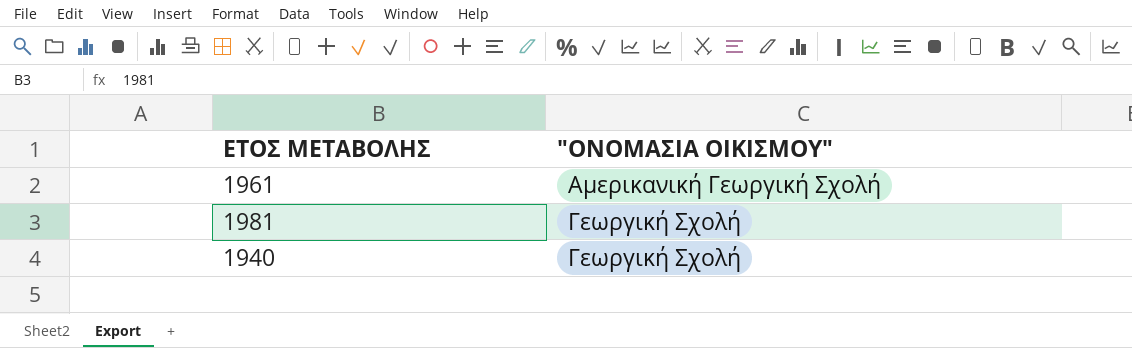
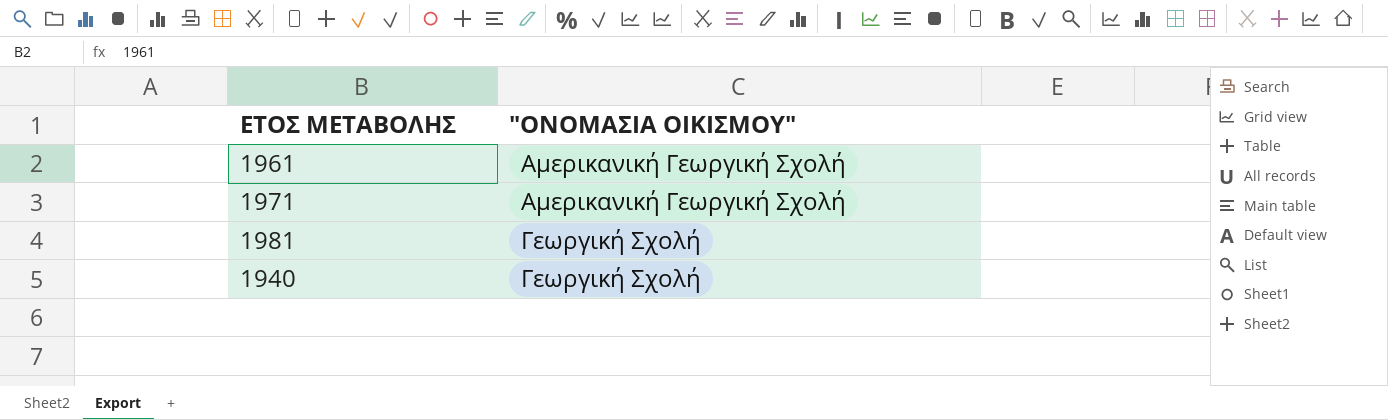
row 1971: none -> Αμερικανική Γεωργική Σχολή

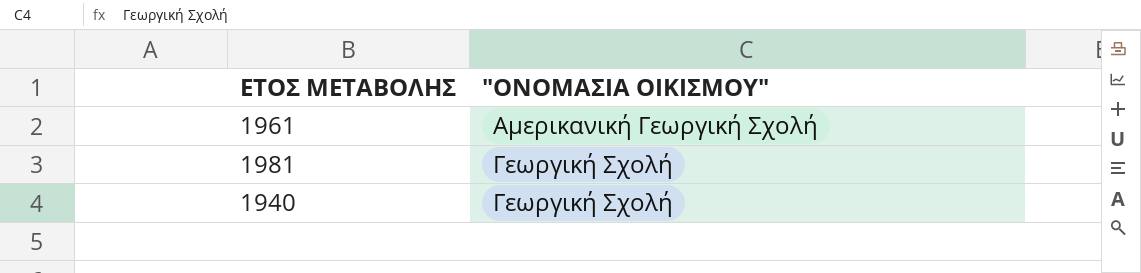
row 1971: Αμερικανική Γεωργική Σχολή -> none

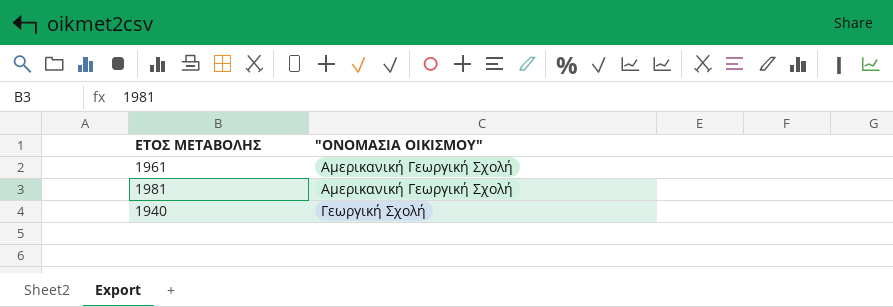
1981 | "ΟΝΟΜΑΣΙΑ ΟΙΚΙΣΜΟΥ": Γεωργική Σχολή -> Αμερικανική Γεωργική Σχολή

